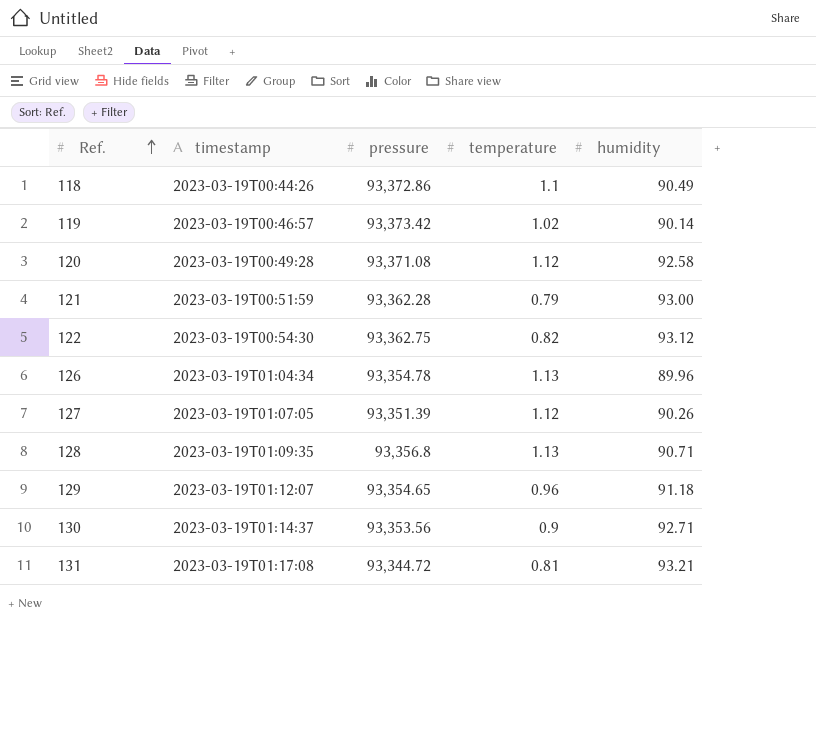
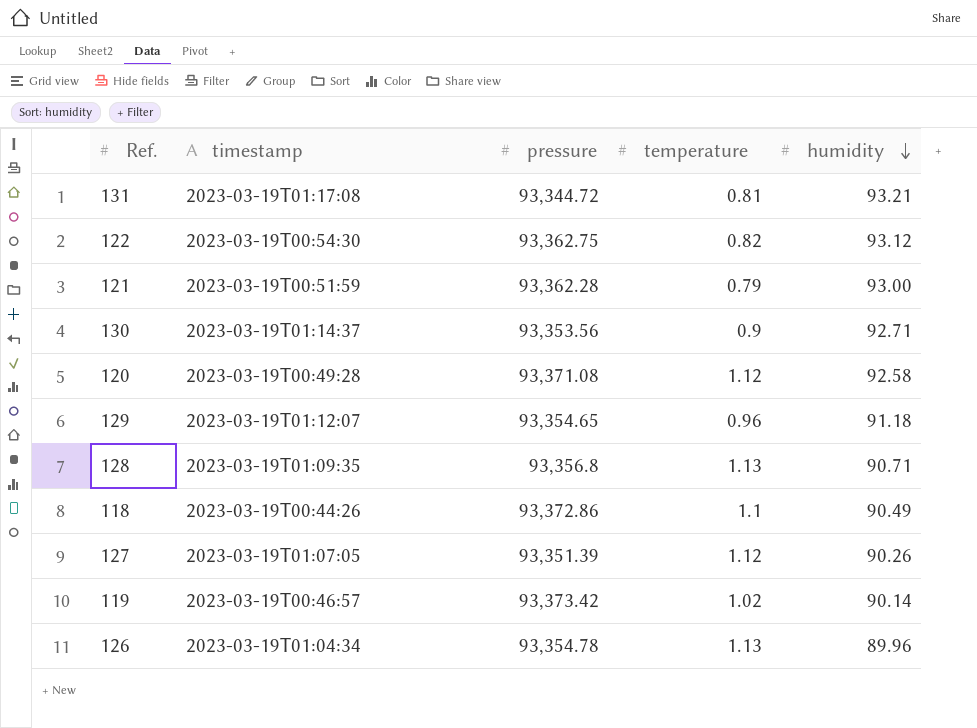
row order: Ref. ascending -> humidity descending

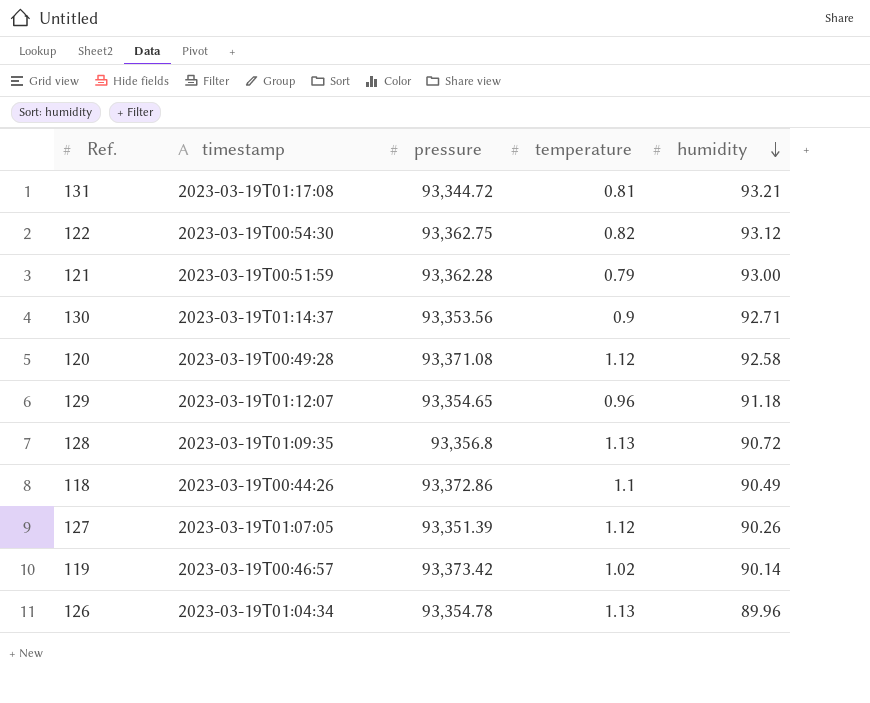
128 | humidity: 90.71 -> 90.72

